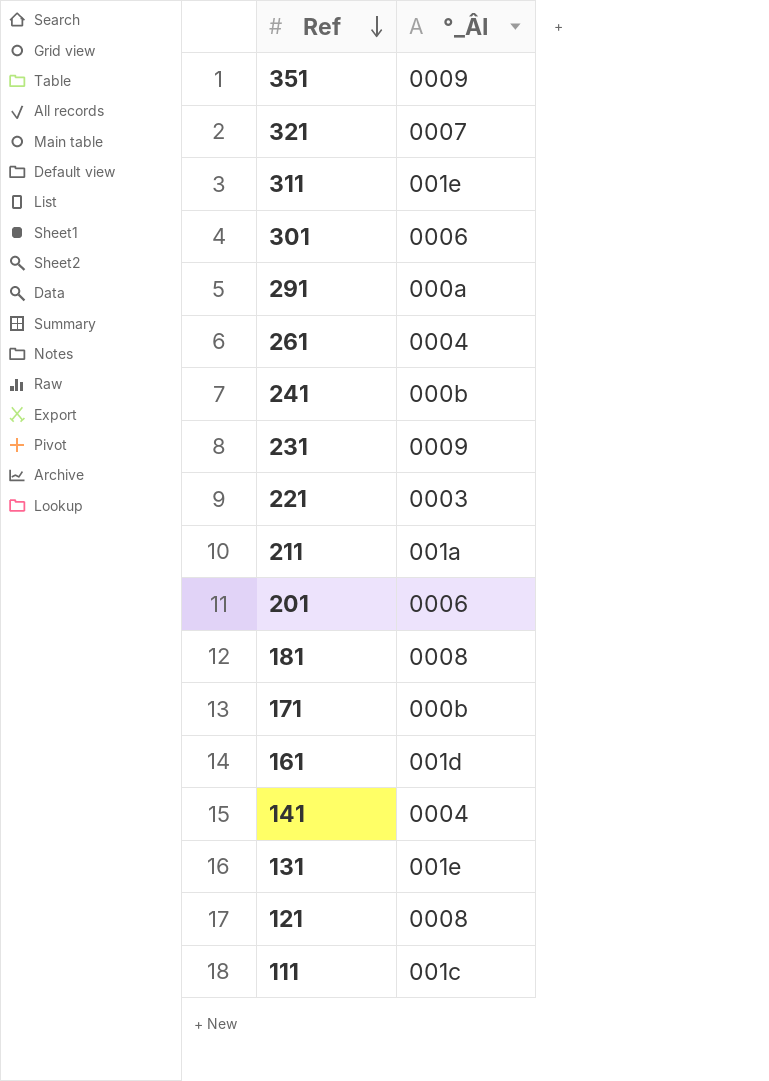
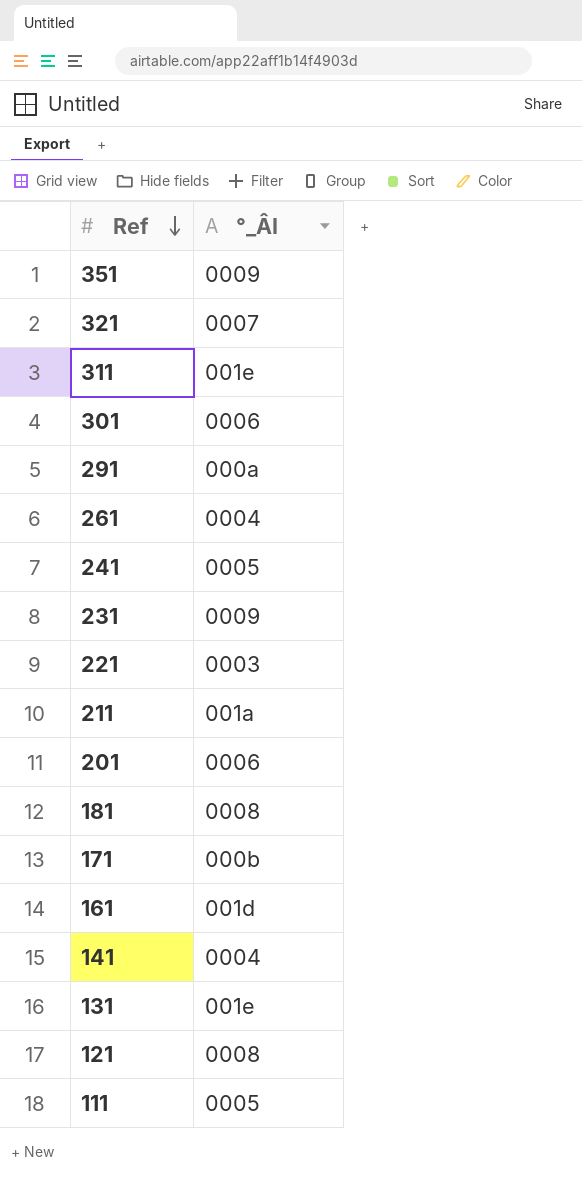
241 | °_ÂI: 000b -> 0005
111 | °_ÂI: 001c -> 0005

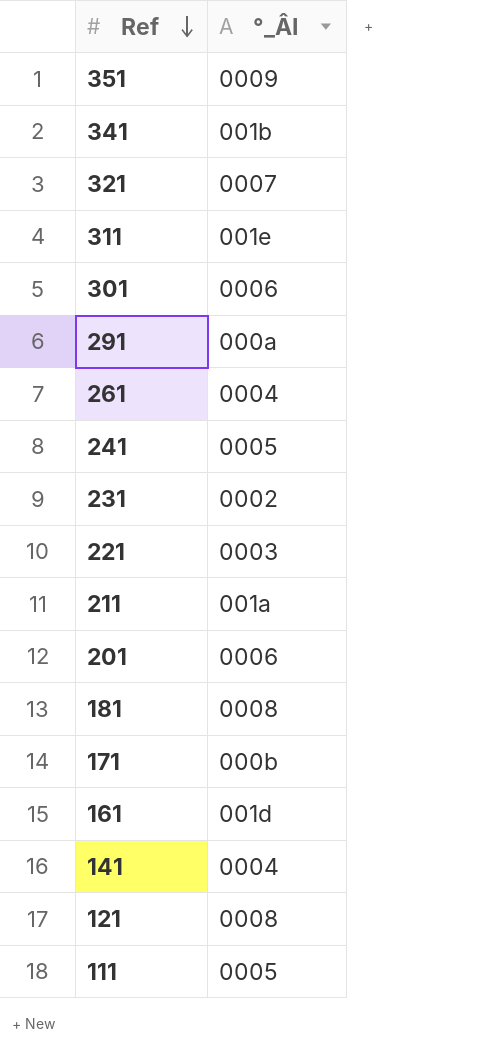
row 131: 001e -> none
row 341: none -> 001b
231 | °_ÂI: 0009 -> 0002

